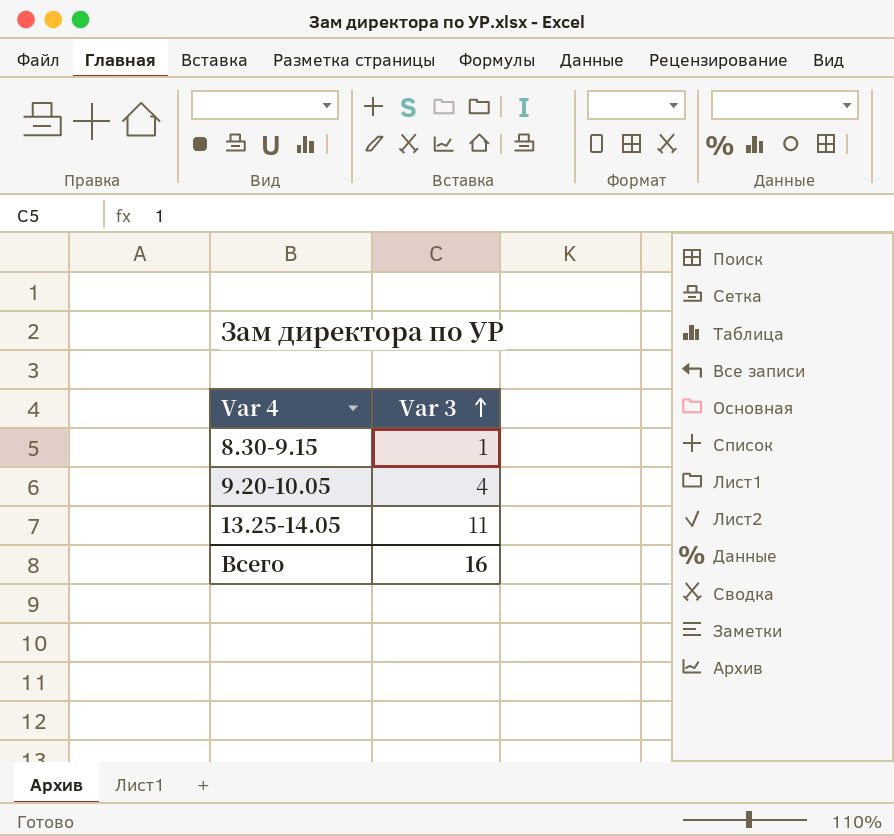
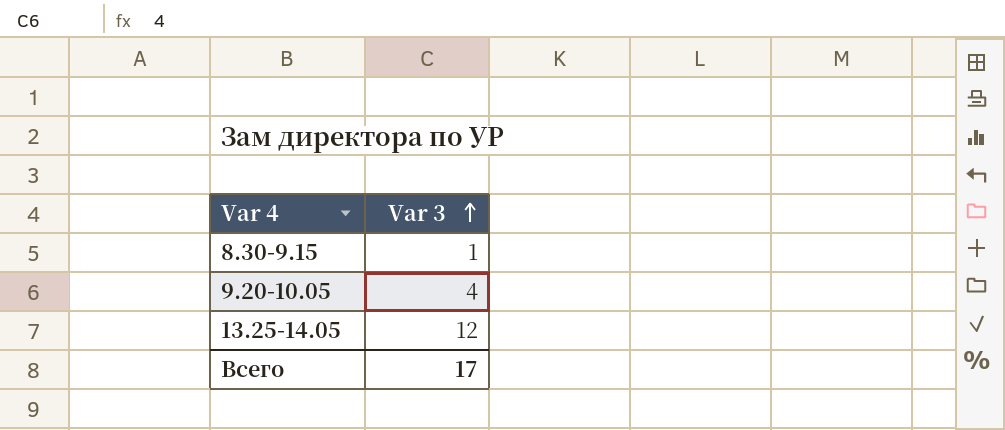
13.25-14.05 | Var 3: 11 -> 12
Всего | Var 3: 16 -> 17

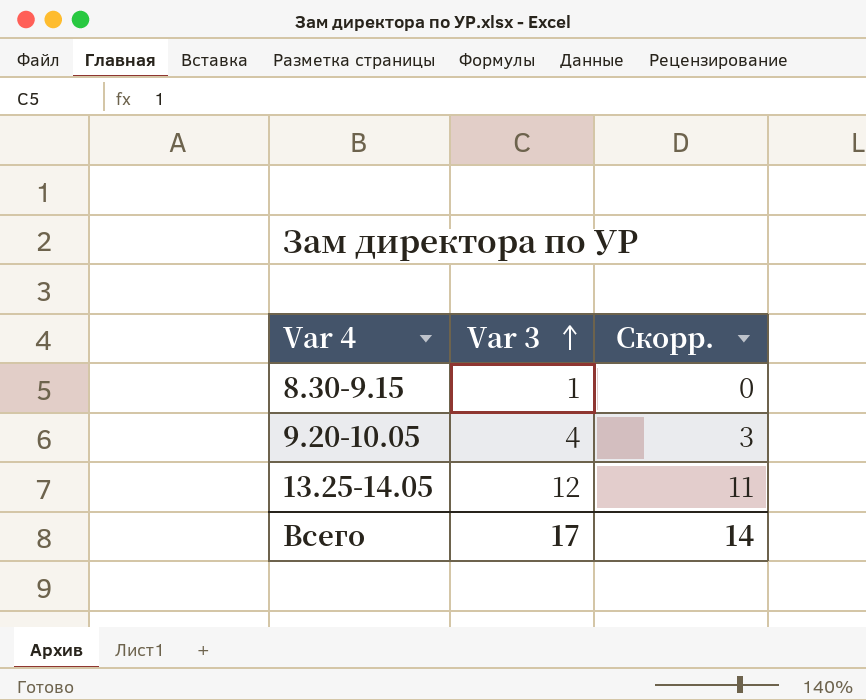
column Скорр. | formula: none -> [Var 3] - 1

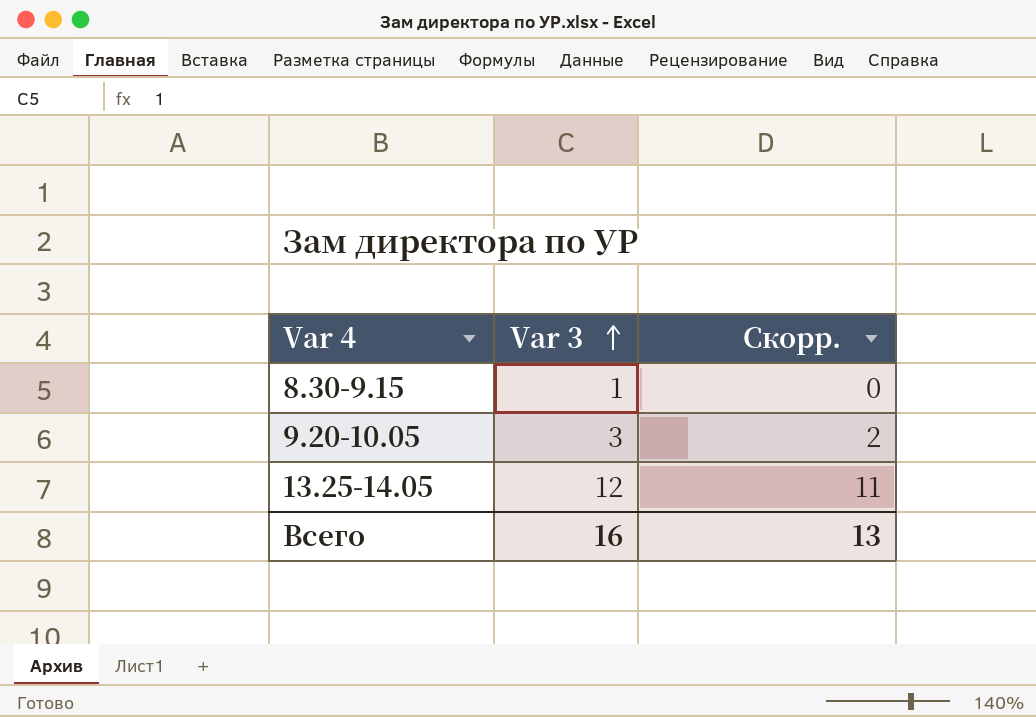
9.20-10.05 | Var 3: 4 -> 3
9.20-10.05 | Скорр.: 3 -> 2
Всего | Var 3: 17 -> 16
Всего | Скорр.: 14 -> 13

